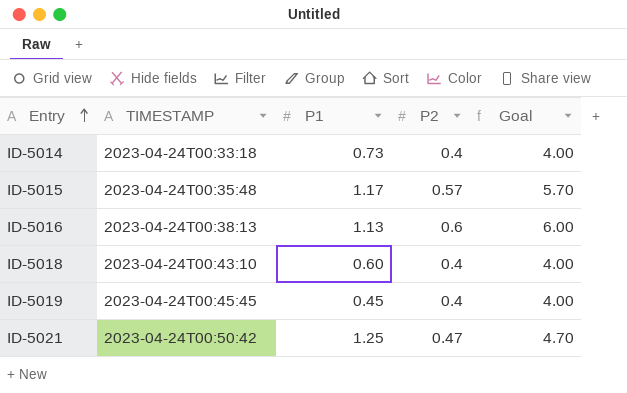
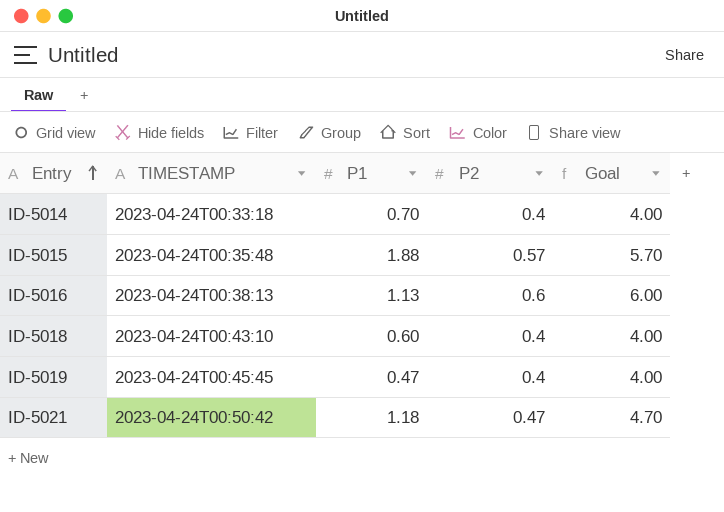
ID-5014 | P1: 0.73 -> 0.70
ID-5015 | P1: 1.17 -> 1.88
ID-5019 | P1: 0.45 -> 0.47
ID-5021 | P1: 1.25 -> 1.18

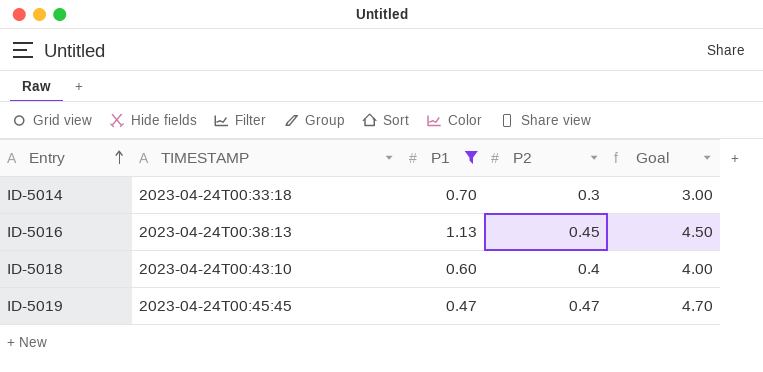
filter: none -> P1 <= 1.13
ID-5014 | P2: 0.4 -> 0.3
ID-5014 | Goal: 4.00 -> 3.00
ID-5016 | P2: 0.6 -> 0.45
ID-5016 | Goal: 6.00 -> 4.50
ID-5019 | P2: 0.4 -> 0.47
ID-5019 | Goal: 4.00 -> 4.70

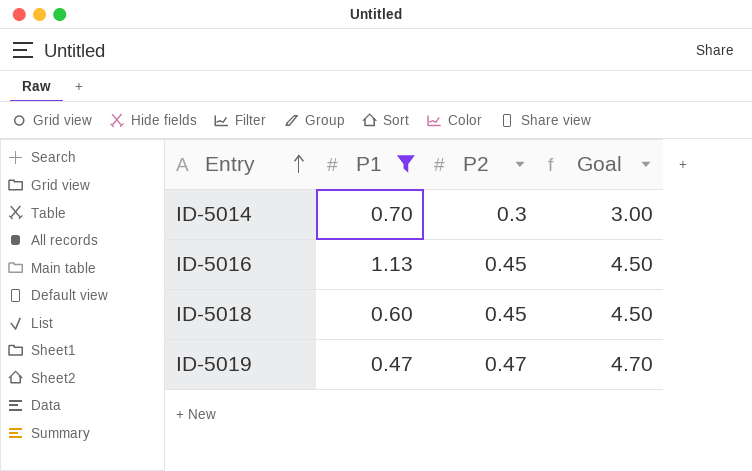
column TIMESTAMP | position: 2 -> none
ID-5018 | P2: 0.4 -> 0.45
ID-5018 | Goal: 4.00 -> 4.50

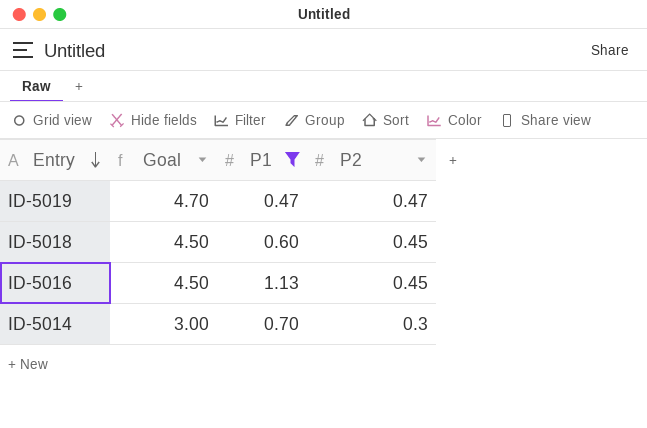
row order: Entry ascending -> Entry descending
column Goal | position: 4 -> 2

